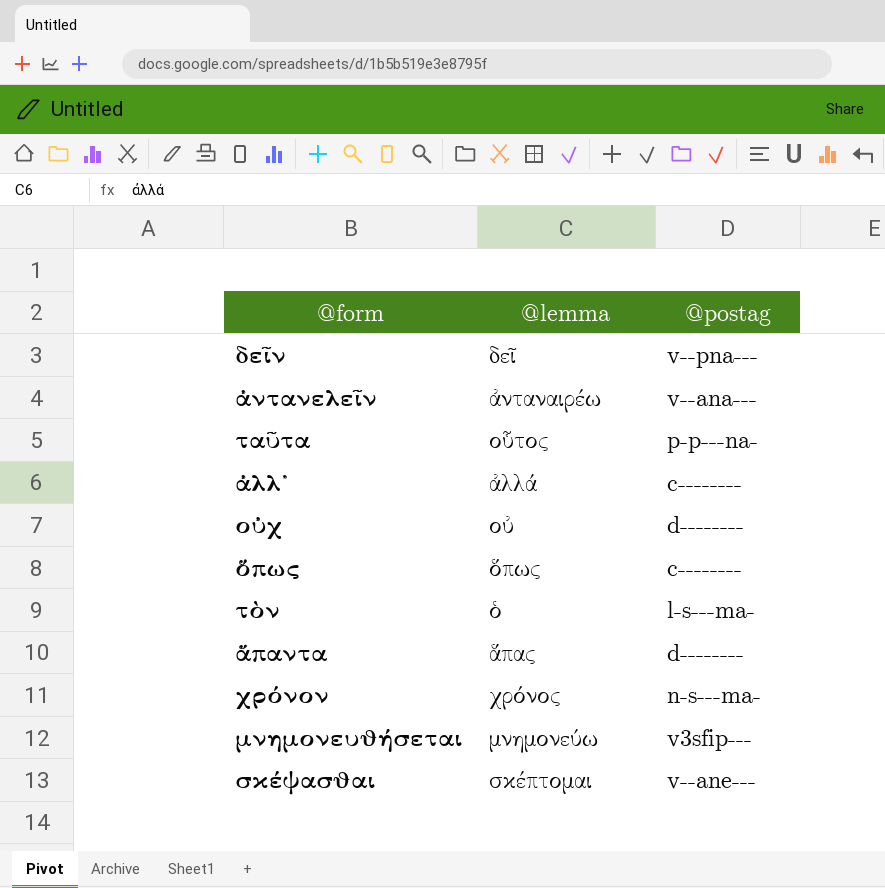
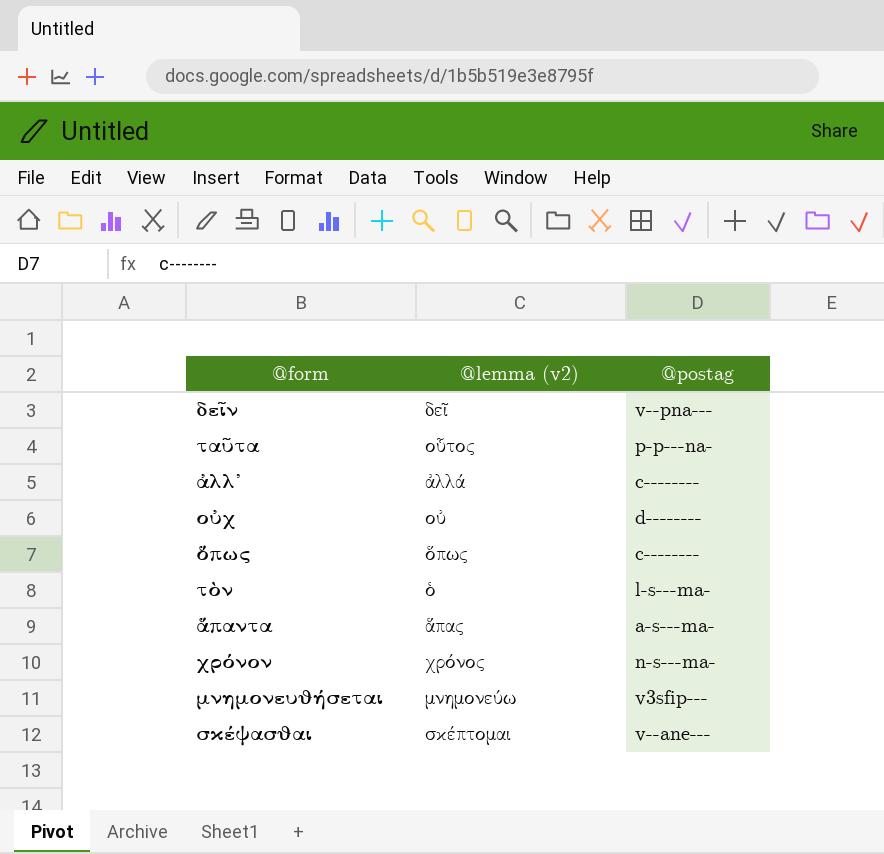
column name: @lemma -> @lemma (v2)
row ἀντανελεῖν: ἀνταναιρέω | v--ana--- -> none
ἅπαντα | @postag: d-------- -> a-s---ma-

